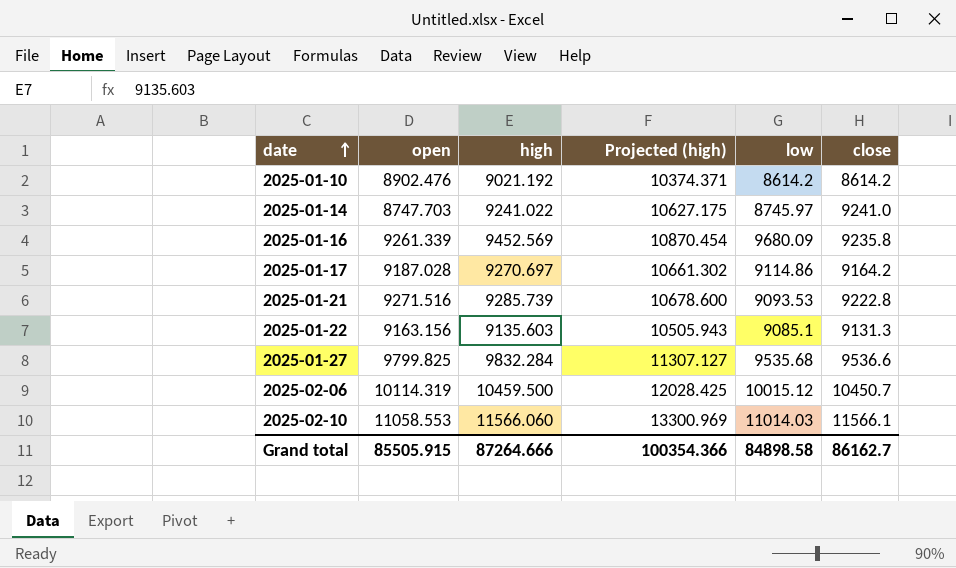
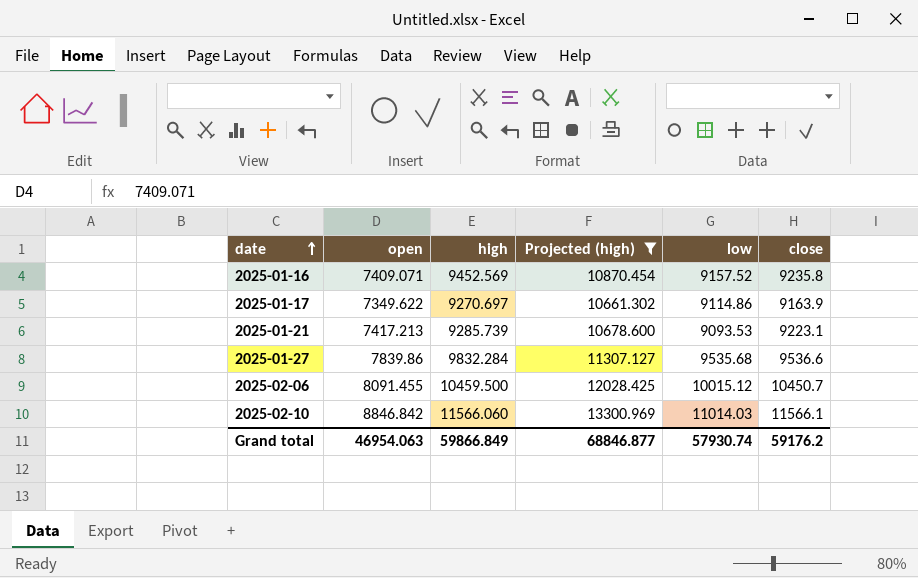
filter: none -> Projected (high) >= 10661.302
2025-01-16 | open: 9261.339 -> 7409.071
2025-01-16 | low: 9680.09 -> 9157.52
2025-01-17 | open: 9187.028 -> 7349.622
2025-01-17 | close: 9164.2 -> 9163.9
2025-01-21 | open: 9271.516 -> 7417.213
2025-01-21 | close: 9222.8 -> 9223.1
2025-01-27 | open: 9799.825 -> 7839.86
2025-02-06 | open: 10114.319 -> 8091.455
2025-02-10 | open: 11058.553 -> 8846.842
Grand total | open: 85505.915 -> 46954.063
Grand total | high: 87264.666 -> 59866.849
Grand total | Projected (high): 100354.366 -> 68846.877
Grand total | low: 84898.58 -> 57930.74
Grand total | close: 86162.7 -> 59176.2

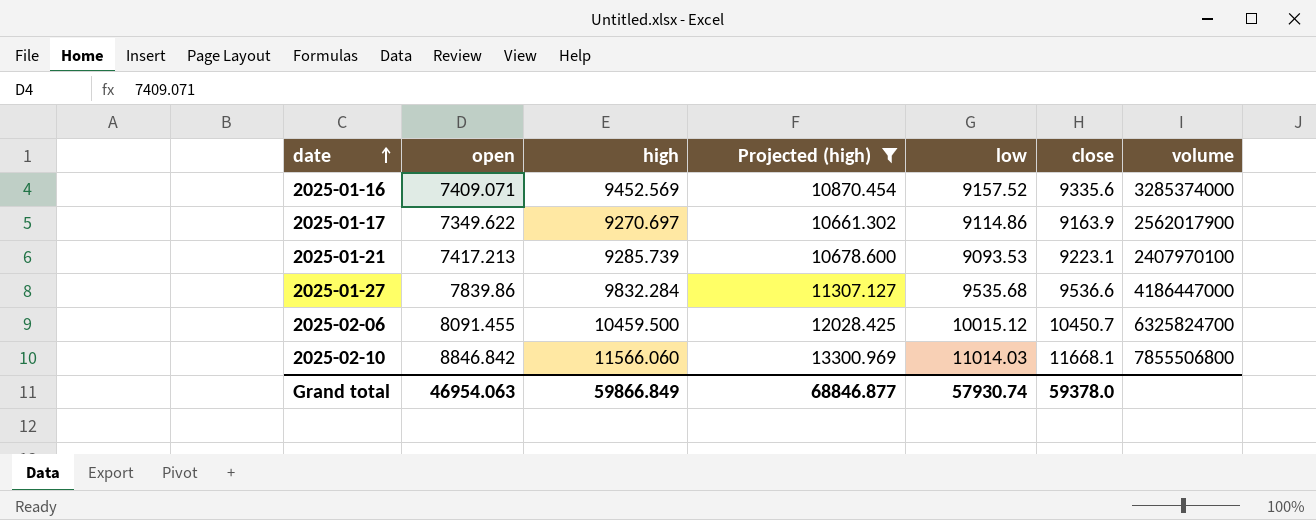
column volume | position: none -> 7
2025-01-16 | close: 9235.8 -> 9335.6
2025-02-10 | close: 11566.1 -> 11668.1
Grand total | close: 59176.2 -> 59378.0

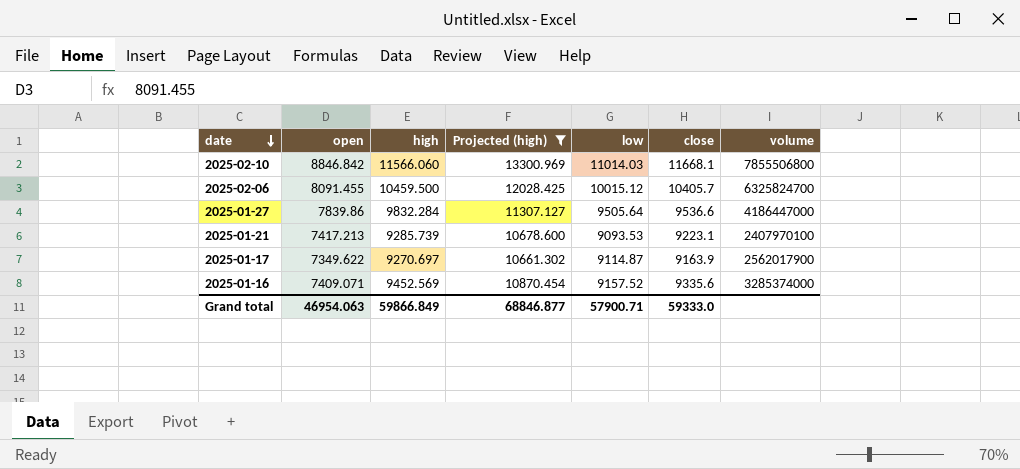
row order: date ascending -> date descending
2025-02-06 | close: 10450.7 -> 10405.7
2025-01-27 | low: 9535.68 -> 9505.64
2025-01-17 | low: 9114.86 -> 9114.87
Grand total | low: 57930.74 -> 57900.71
Grand total | close: 59378.0 -> 59333.0

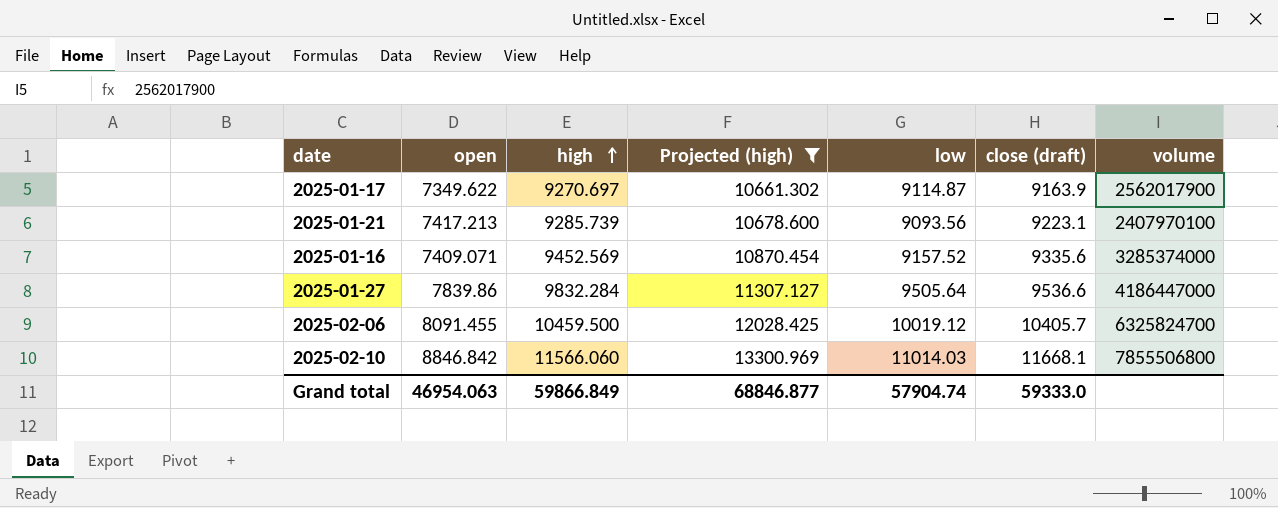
row order: date descending -> high ascending
column name: close -> close (draft)
2025-01-21 | low: 9093.53 -> 9093.56
2025-02-06 | low: 10015.12 -> 10019.12
Grand total | low: 57900.71 -> 57904.74

